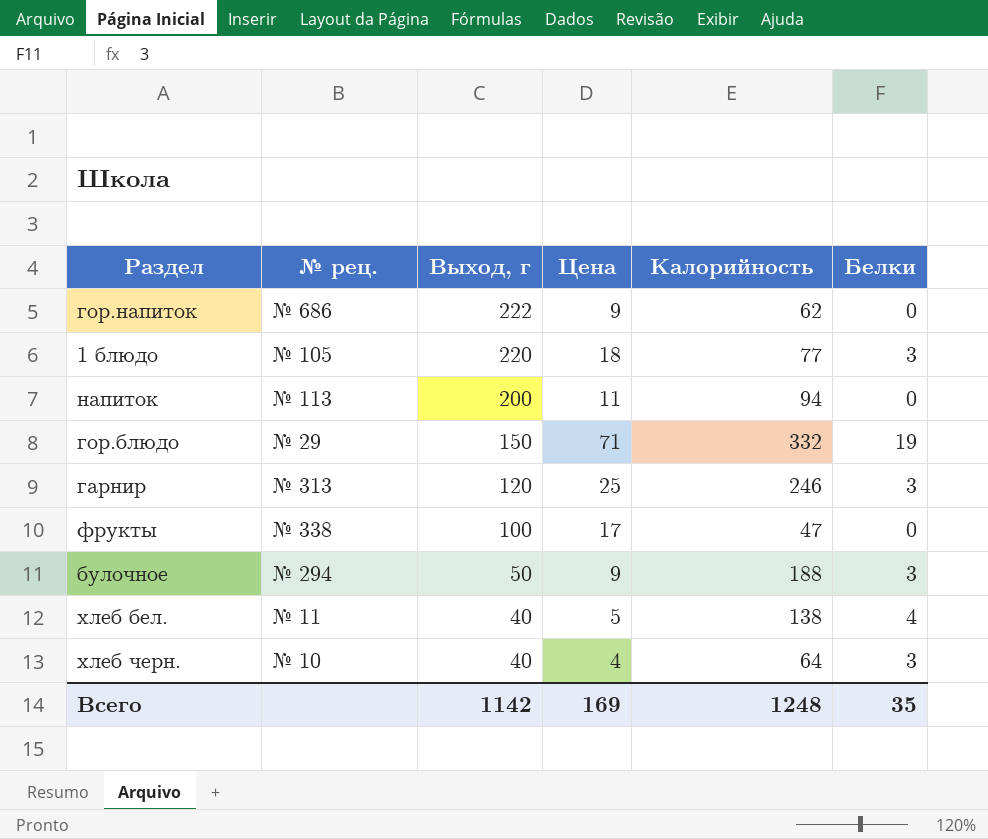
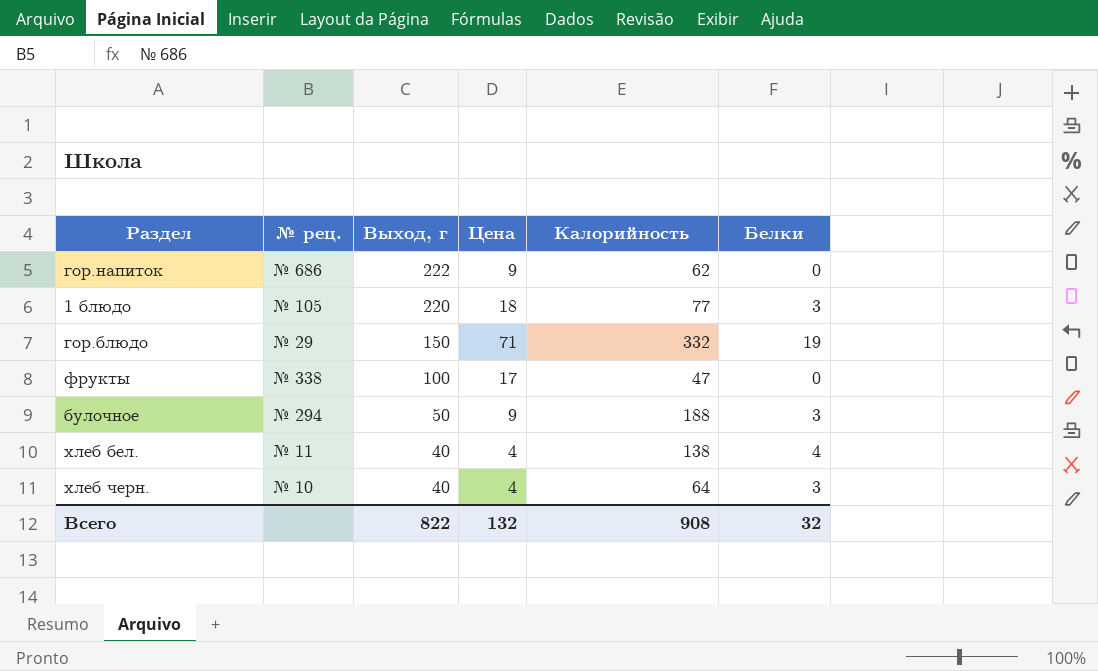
row напиток: № 113 | 200 | 11 | 94 | 0 -> none
row гарнир: № 313 | 120 | 25 | 246 | 3 -> none
хлеб бел. | Цена: 5 -> 4
Всего | Выход, г: 1142 -> 822
Всего | Цена: 169 -> 132
Всего | Калорийность: 1248 -> 908
Всего | Белки: 35 -> 32

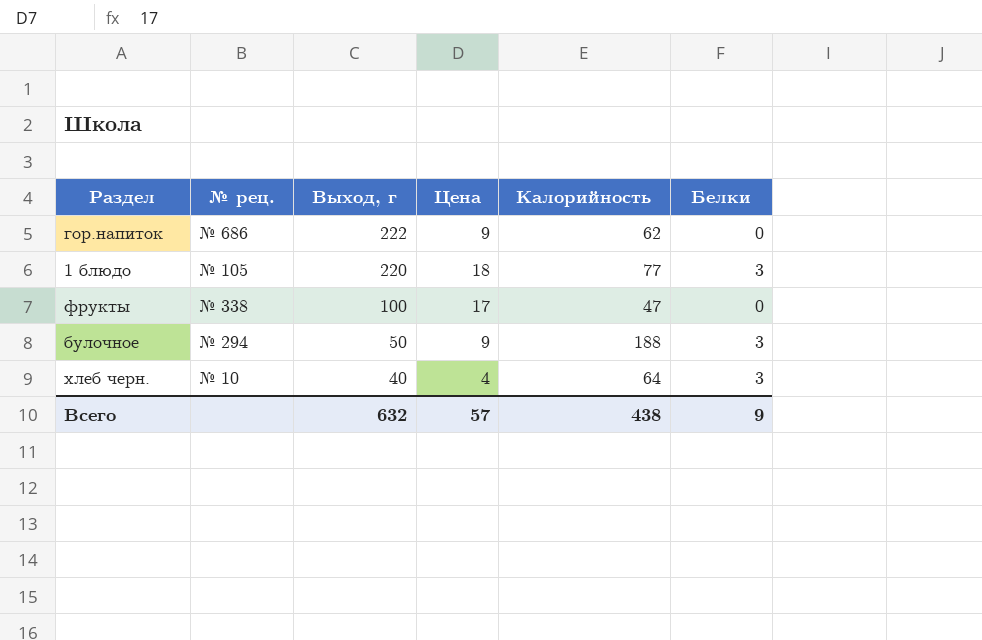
row гор.блюдо: № 29 | 150 | 71 | 332 | 19 -> none
row хлеб бел.: № 11 | 40 | 4 | 138 | 4 -> none
Всего | Выход, г: 822 -> 632
Всего | Цена: 132 -> 57
Всего | Калорийность: 908 -> 438
Всего | Белки: 32 -> 9

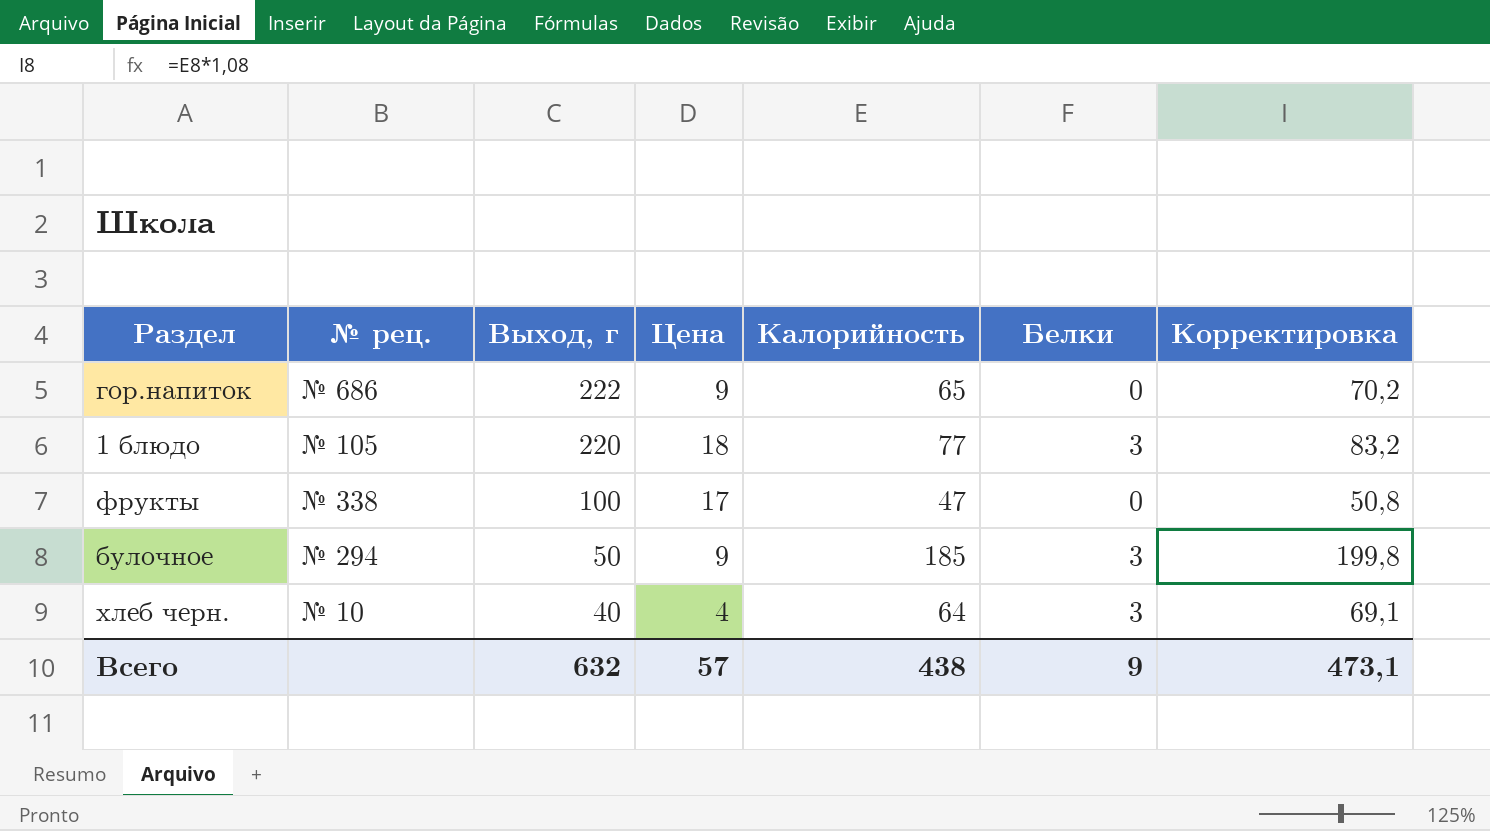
column Корректировка | formula: none -> [Калорийность] * 1,08
гор.напиток | Калорийность: 62 -> 65
булочное | Калорийность: 188 -> 185

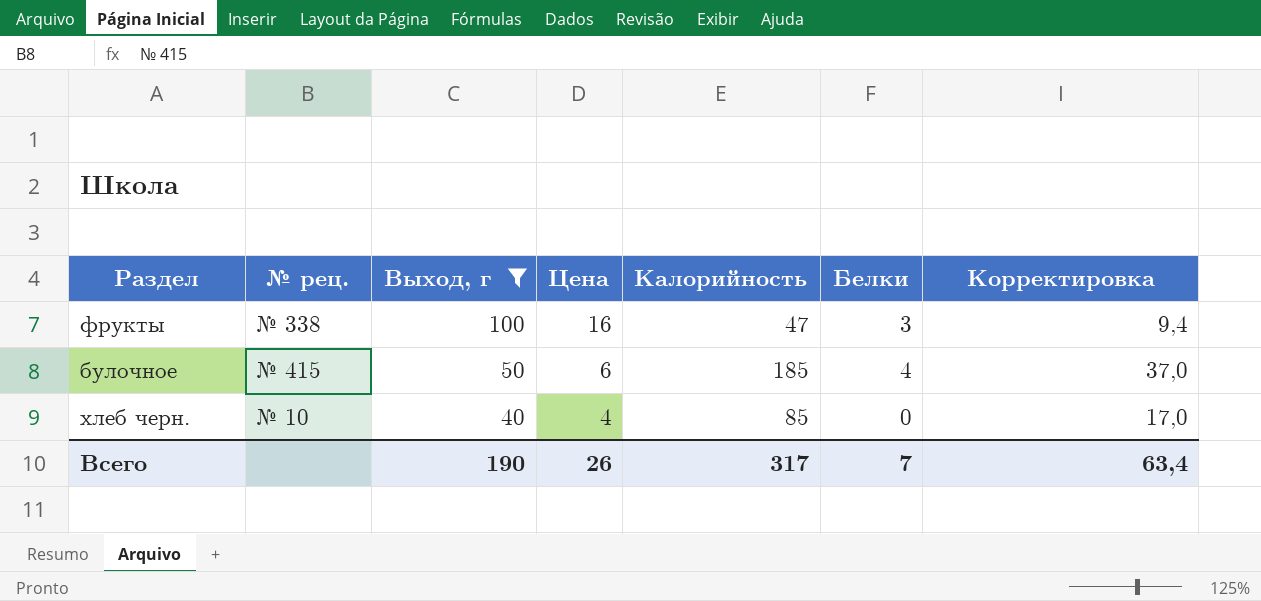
filter: none -> Выход, г <= 100
column Корректировка | formula: [Калорийность] * 1,08 -> [Калорийность] * 0,2
фрукты | Цена: 17 -> 16
фрукты | Белки: 0 -> 3
булочное | № рец.: № 294 -> № 415
булочное | Цена: 9 -> 6
булочное | Белки: 3 -> 4
хлеб черн. | Калорийность: 64 -> 85
хлеб черн. | Белки: 3 -> 0
Всего | Выход, г: 632 -> 190
Всего | Цена: 57 -> 26
Всего | Калорийность: 438 -> 317
Всего | Белки: 9 -> 7
Всего | Корректировка: 473,1 -> 63,4

